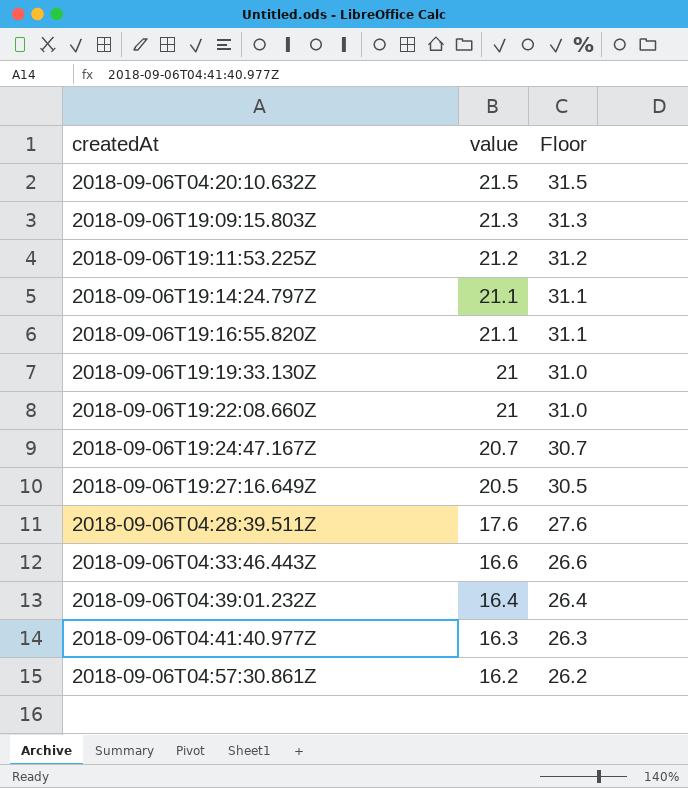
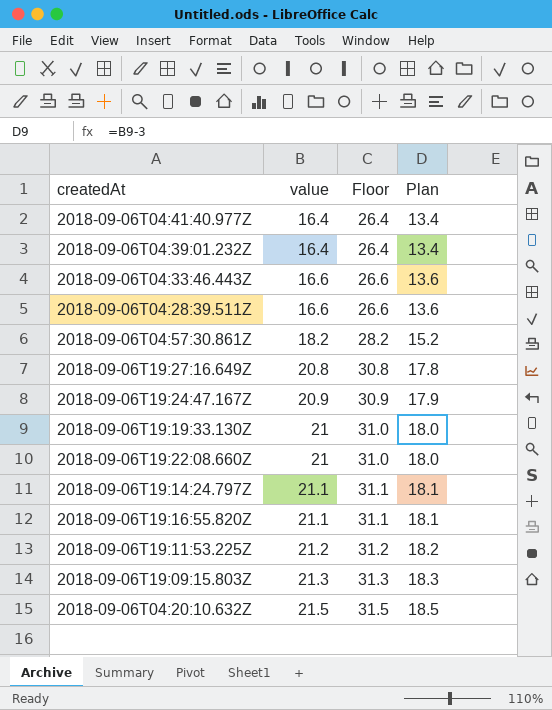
row order: value descending -> value ascending
column Plan | formula: none -> [value] - 3
2018-09-06T04:41:40.977Z | value: 16.3 -> 16.4
2018-09-06T04:41:40.977Z | Floor: 26.3 -> 26.4
2018-09-06T04:28:39.511Z | value: 17.6 -> 16.6
2018-09-06T04:28:39.511Z | Floor: 27.6 -> 26.6
2018-09-06T04:57:30.861Z | value: 16.2 -> 18.2
2018-09-06T04:57:30.861Z | Floor: 26.2 -> 28.2
2018-09-06T19:27:16.649Z | value: 20.5 -> 20.8
2018-09-06T19:27:16.649Z | Floor: 30.5 -> 30.8
2018-09-06T19:24:47.167Z | value: 20.7 -> 20.9
2018-09-06T19:24:47.167Z | Floor: 30.7 -> 30.9

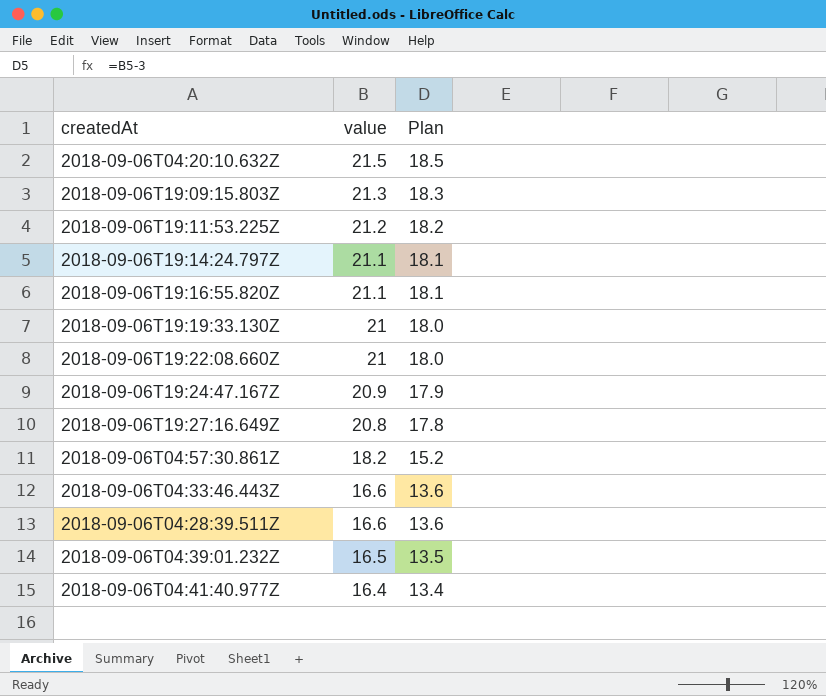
row order: value ascending -> value descending
column Floor | formula: [value] + 10 -> none
2018-09-06T04:39:01.232Z | value: 16.4 -> 16.5
2018-09-06T04:39:01.232Z | Plan: 13.4 -> 13.5

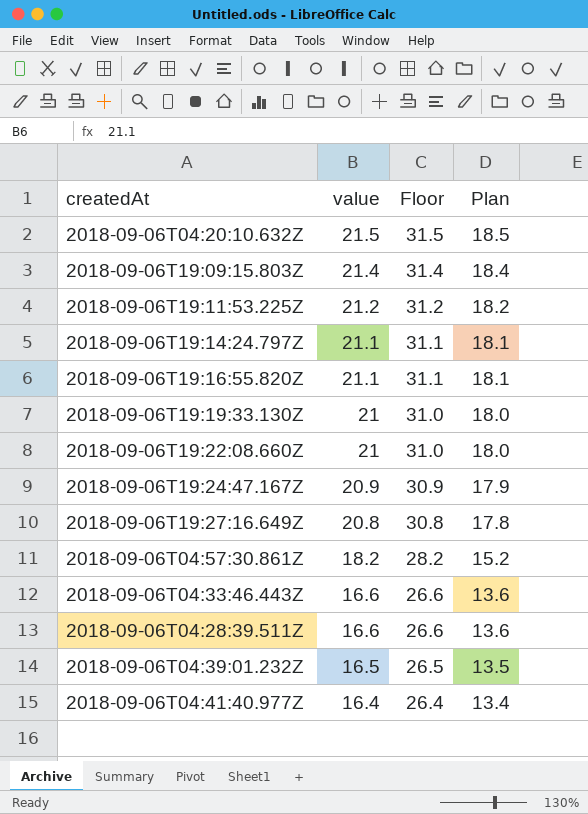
column Floor | formula: none -> [value] + 10
2018-09-06T19:09:15.803Z | value: 21.3 -> 21.4
2018-09-06T19:09:15.803Z | Plan: 18.3 -> 18.4

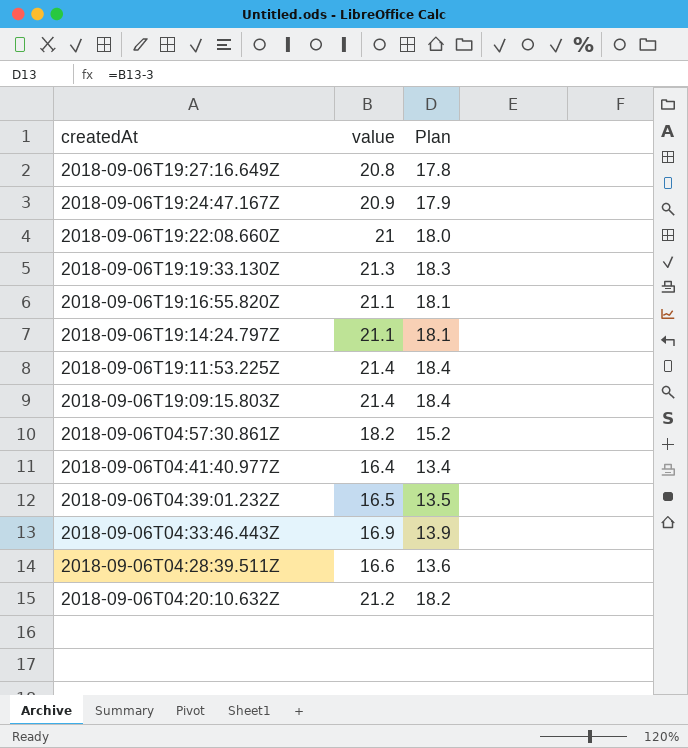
row order: value descending -> createdAt descending
column Floor | formula: [value] + 10 -> none
2018-09-06T19:19:33.130Z | value: 21 -> 21.3
2018-09-06T19:19:33.130Z | Plan: 18.0 -> 18.3
2018-09-06T19:11:53.225Z | value: 21.2 -> 21.4
2018-09-06T19:11:53.225Z | Plan: 18.2 -> 18.4
2018-09-06T04:33:46.443Z | value: 16.6 -> 16.9
2018-09-06T04:33:46.443Z | Plan: 13.6 -> 13.9
2018-09-06T04:20:10.632Z | value: 21.5 -> 21.2
2018-09-06T04:20:10.632Z | Plan: 18.5 -> 18.2

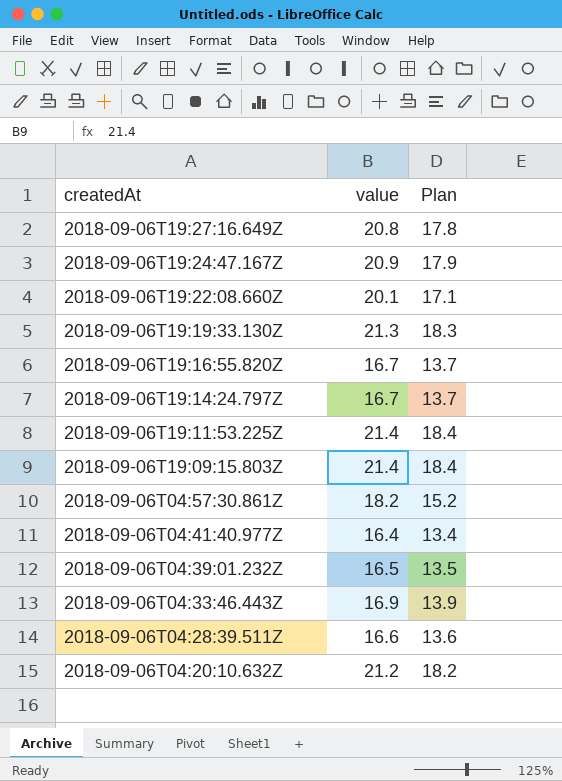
2018-09-06T19:22:08.660Z | value: 21 -> 20.1
2018-09-06T19:22:08.660Z | Plan: 18.0 -> 17.1
2018-09-06T19:16:55.820Z | value: 21.1 -> 16.7
2018-09-06T19:16:55.820Z | Plan: 18.1 -> 13.7
2018-09-06T19:14:24.797Z | value: 21.1 -> 16.7
2018-09-06T19:14:24.797Z | Plan: 18.1 -> 13.7

